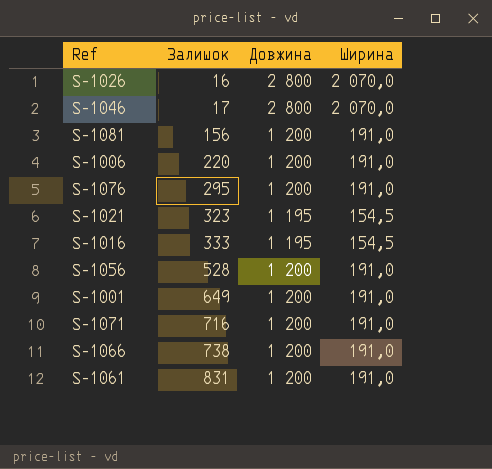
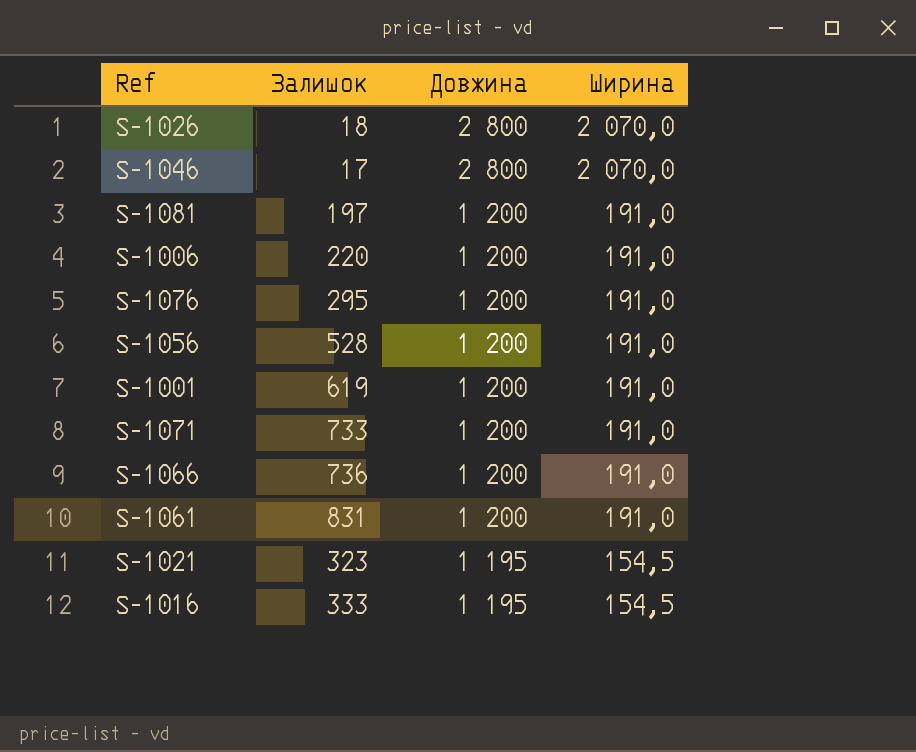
row order: Залишок ascending -> Довжина descending
S-1026 | Залишок: 16 -> 18
S-1081 | Залишок: 156 -> 197
S-1001 | Залишок: 649 -> 619
S-1071 | Залишок: 716 -> 733
S-1066 | Залишок: 738 -> 736

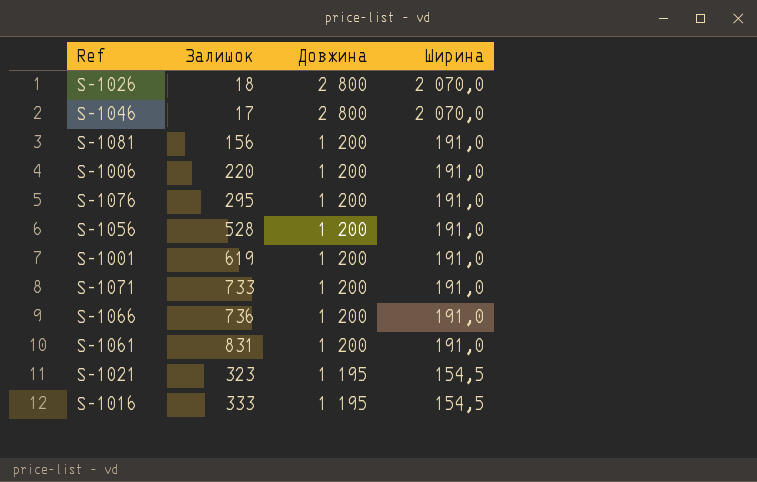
S-1081 | Залишок: 197 -> 156

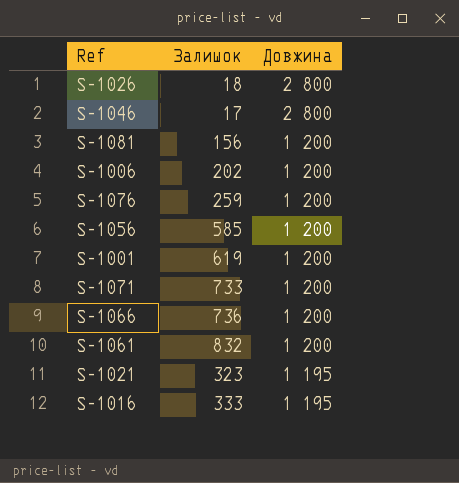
column Ширина | position: 4 -> none
S-1006 | Залишок: 220 -> 202
S-1076 | Залишок: 295 -> 259
S-1056 | Залишок: 528 -> 585
S-1061 | Залишок: 831 -> 832

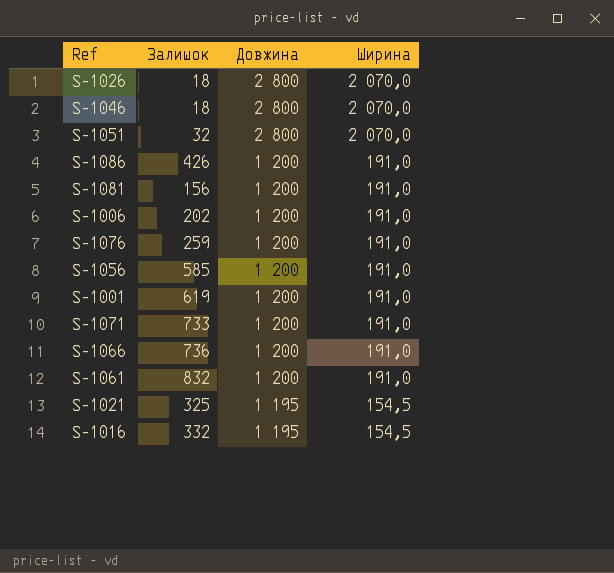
column Ширина | position: none -> 4
S-1046 | Залишок: 17 -> 18
row S-1051: none -> 32 | 2 800 | 2 070,0
row S-1086: none -> 426 | 1 200 | 191,0
S-1021 | Залишок: 323 -> 325
S-1016 | Залишок: 333 -> 332

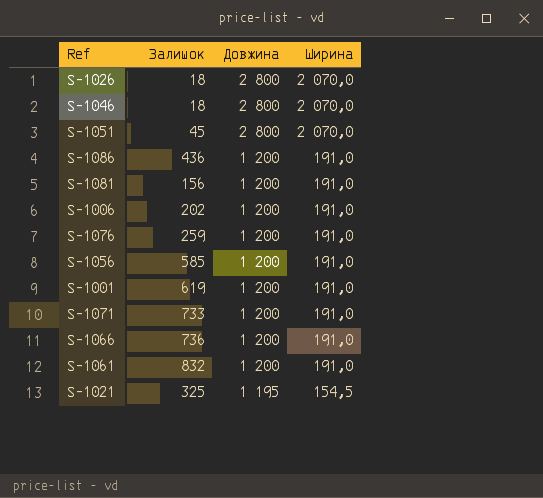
row S-1016: 332 | 1 195 | 154,5 -> none
S-1051 | Залишок: 32 -> 45
S-1086 | Залишок: 426 -> 436

